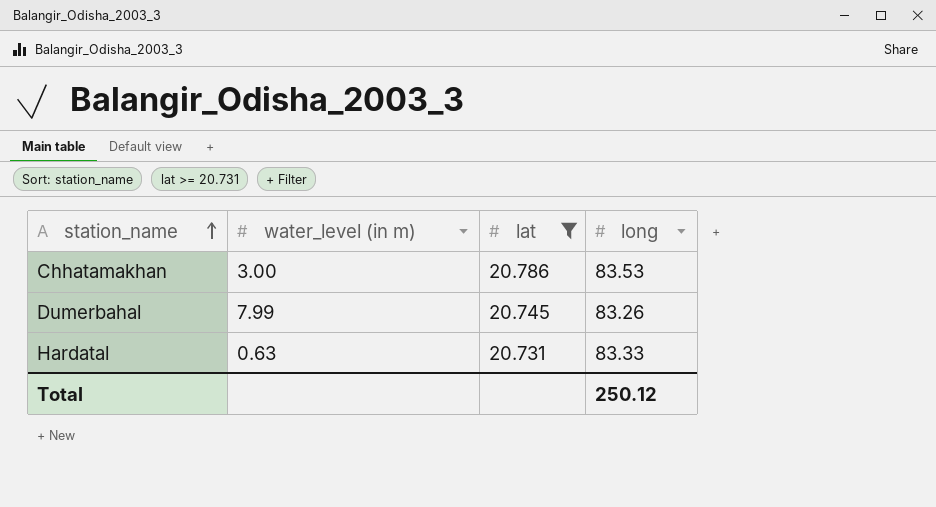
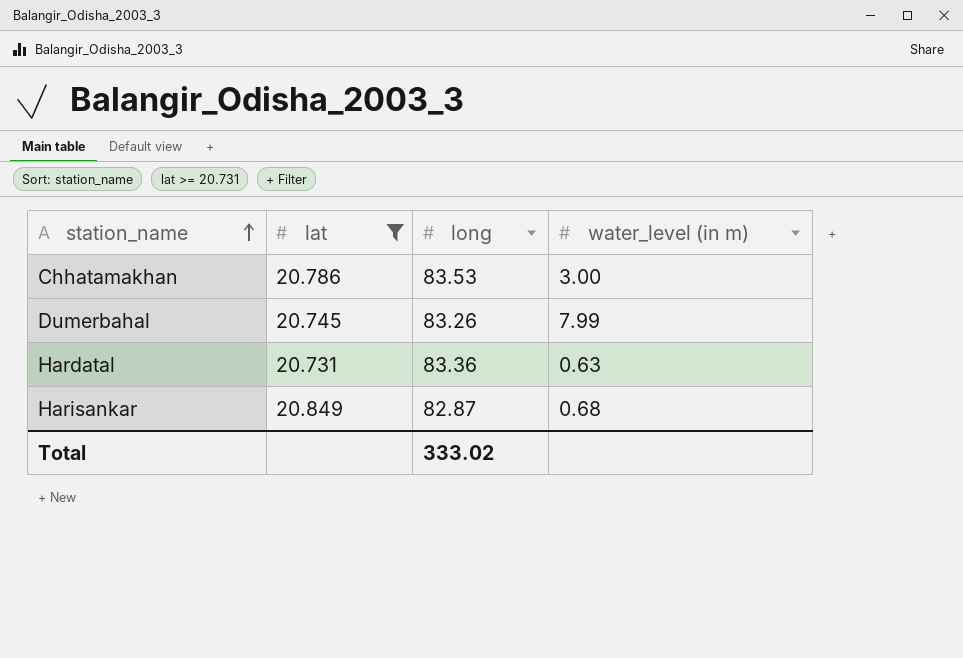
column water_level (in m) | position: 2 -> 4
Hardatal | long: 83.33 -> 83.36
row Harisankar: none -> 20.849 | 82.87 | 0.68
Total | long: 250.12 -> 333.02

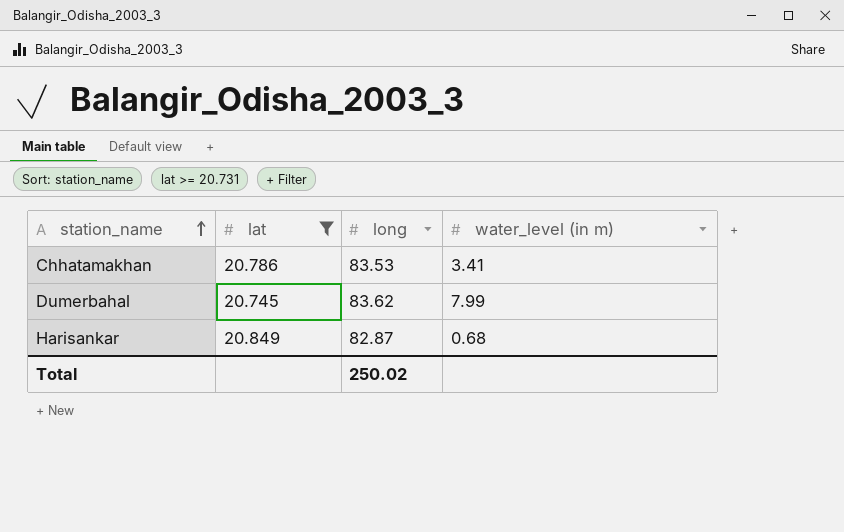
row Hardatal: 20.731 | 83.36 | 0.63 -> none
Chhatamakhan | water_level (in m): 3.00 -> 3.41
Dumerbahal | long: 83.26 -> 83.62
Total | long: 333.02 -> 250.02

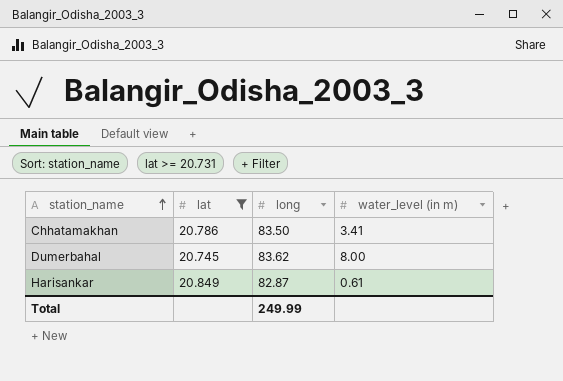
Chhatamakhan | long: 83.53 -> 83.50
Dumerbahal | water_level (in m): 7.99 -> 8.00
Harisankar | water_level (in m): 0.68 -> 0.61
Total | long: 250.02 -> 249.99

